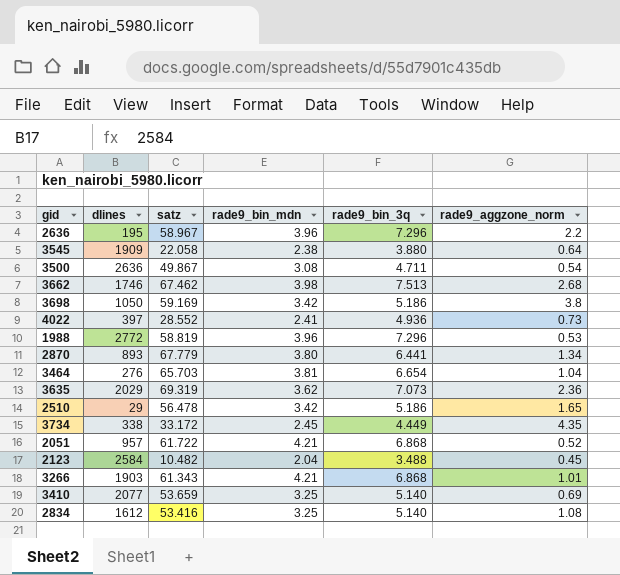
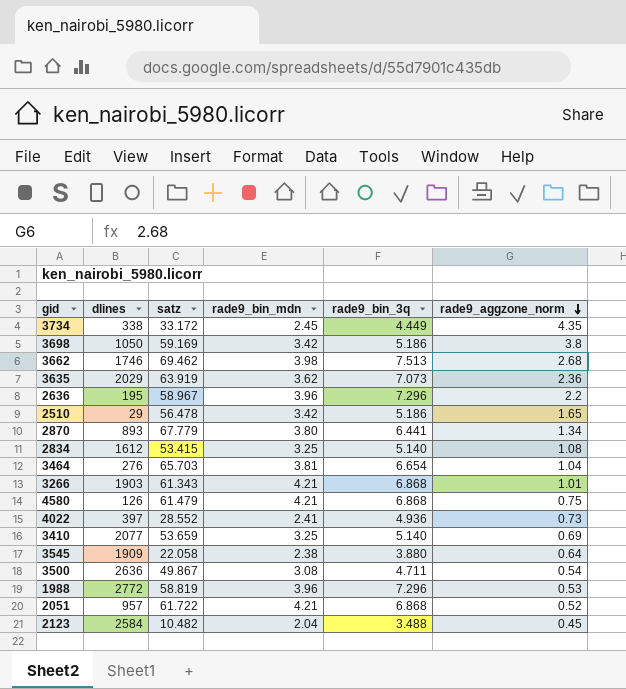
row order: none -> rade9_aggzone_norm descending
3662 | satz: 67.462 -> 69.462
3635 | satz: 69.319 -> 63.919
2834 | satz: 53.416 -> 53.415
row 4580: none -> 126 | 61.479 | 4.21 | 6.868 | 0.75

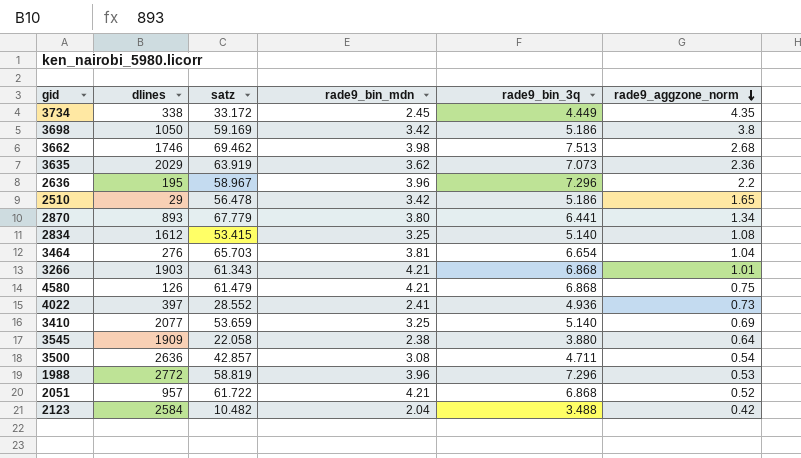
3500 | satz: 49.867 -> 42.857
2123 | rade9_aggzone_norm: 0.45 -> 0.42

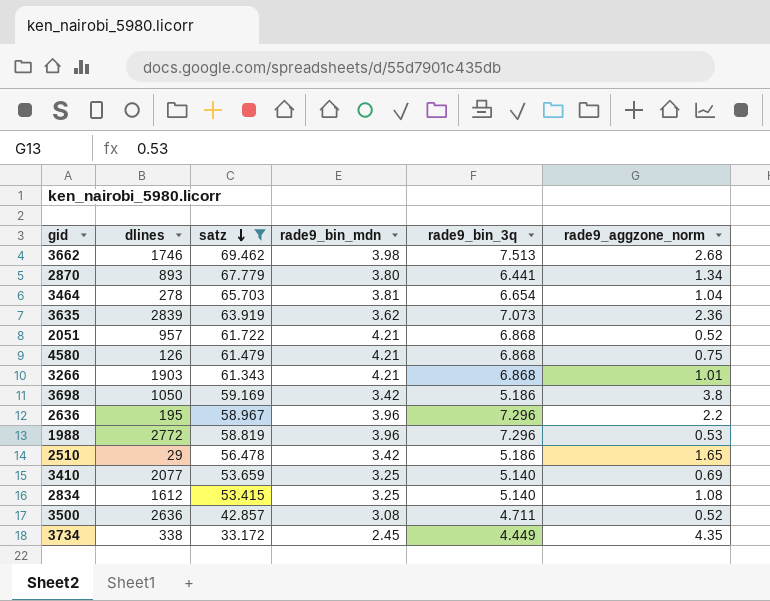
filter: none -> satz >= 33.172
row order: rade9_aggzone_norm descending -> satz descending
3464 | dlines: 276 -> 278
3635 | dlines: 2029 -> 2839
3500 | rade9_aggzone_norm: 0.54 -> 0.52

